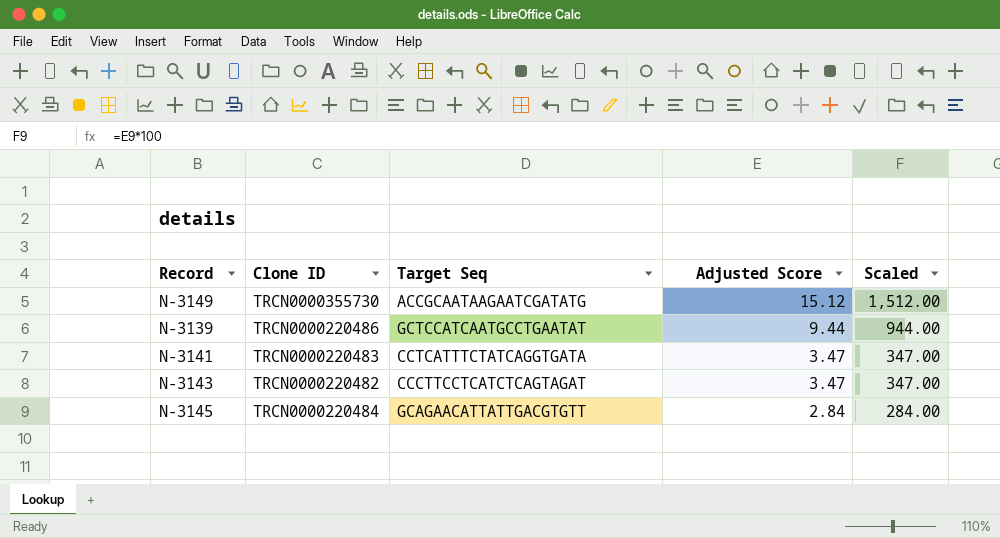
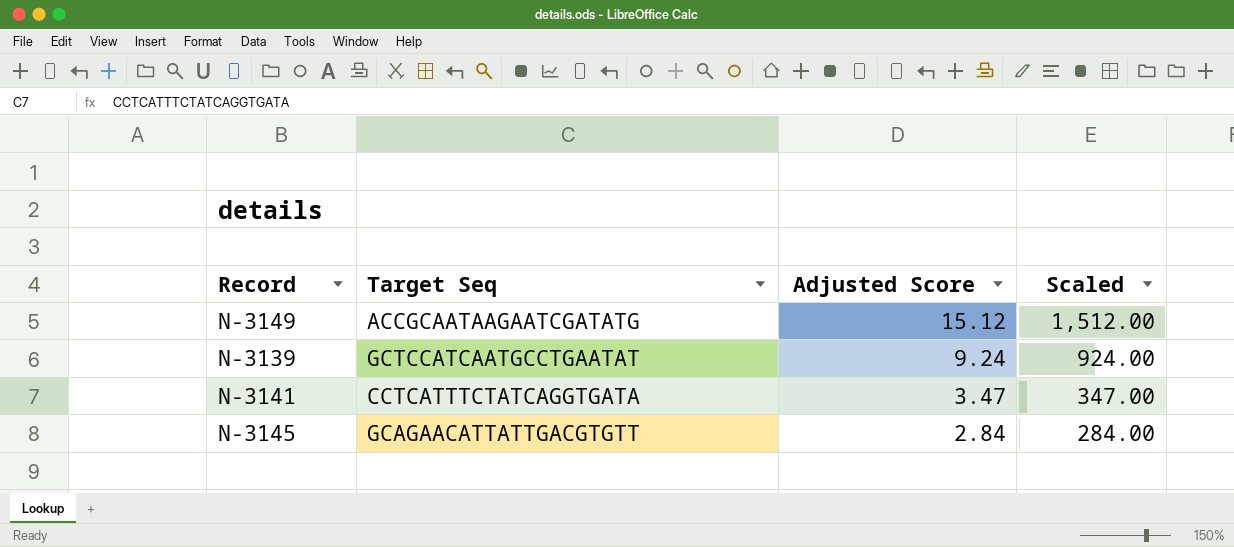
column Clone ID | position: 2 -> none
row N-3143: TRCN0000220482 | CCCTTCCTCATCTCAGTAGAT | 3.47 | 347.00 -> none
N-3139 | Adjusted Score: 9.44 -> 9.24
N-3139 | Scaled: 944.00 -> 924.00

